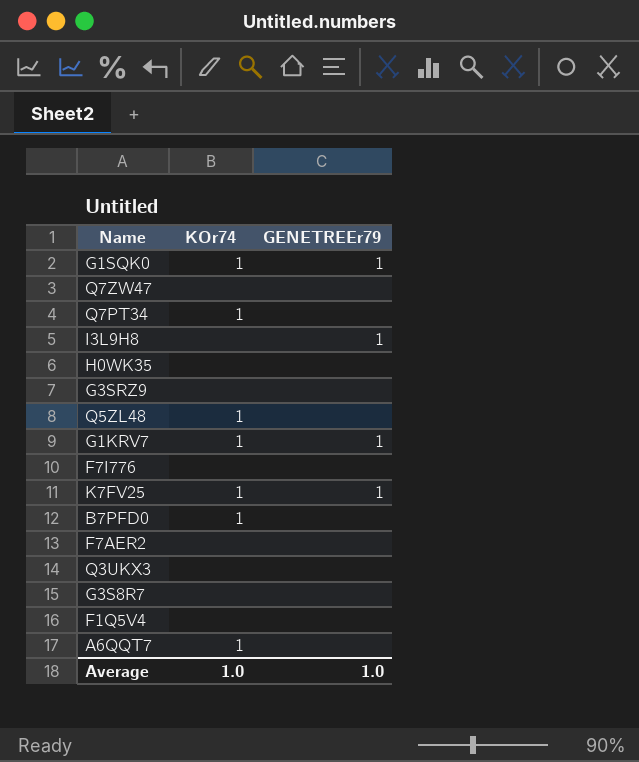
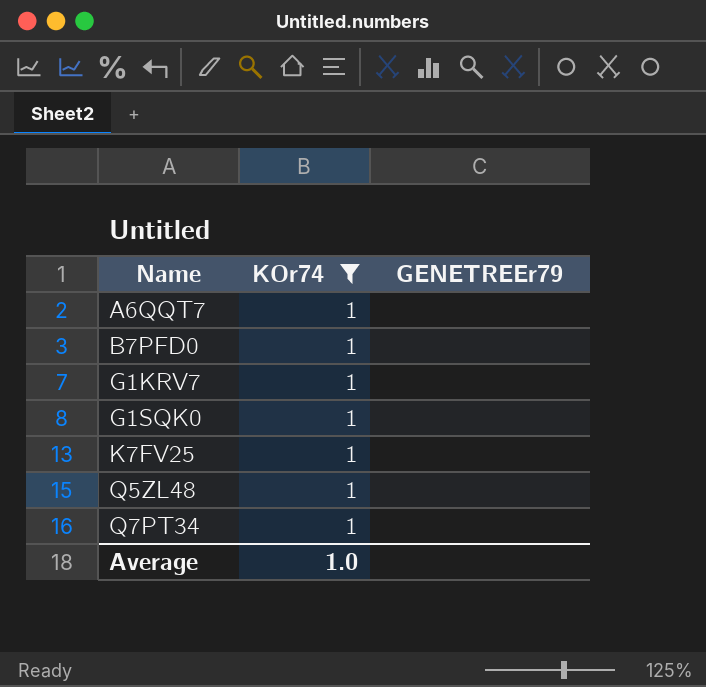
filter: none -> KOr74 = 1
row order: none -> Name ascending
G1KRV7 | GENETREEr79: 1 -> none
G1SQK0 | GENETREEr79: 1 -> none
K7FV25 | GENETREEr79: 1 -> none
Average | GENETREEr79: 1.0 -> none

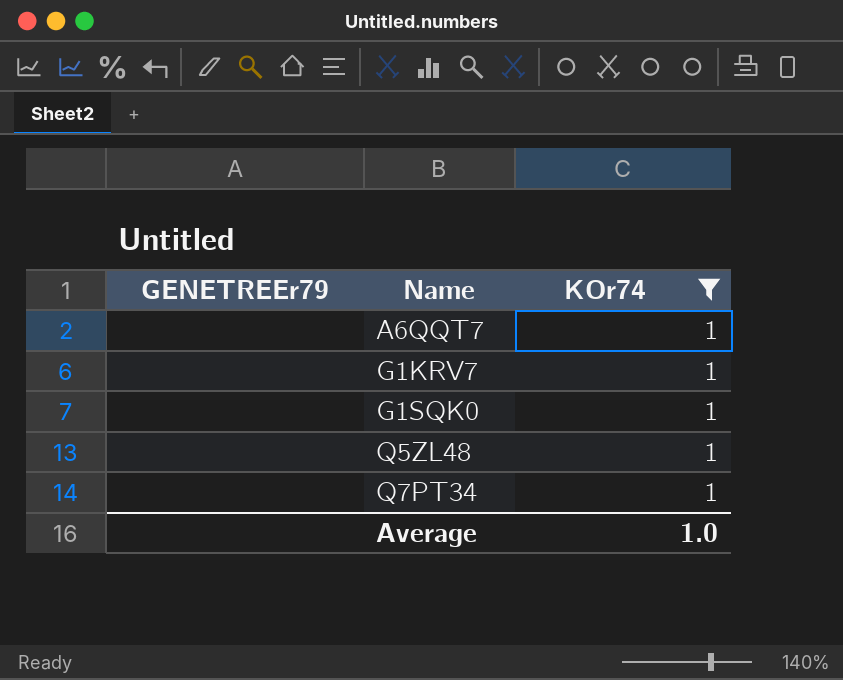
column GENETREEr79 | position: 3 -> 1
row B7PFD0: 1 | none -> none
row K7FV25: 1 | none -> none

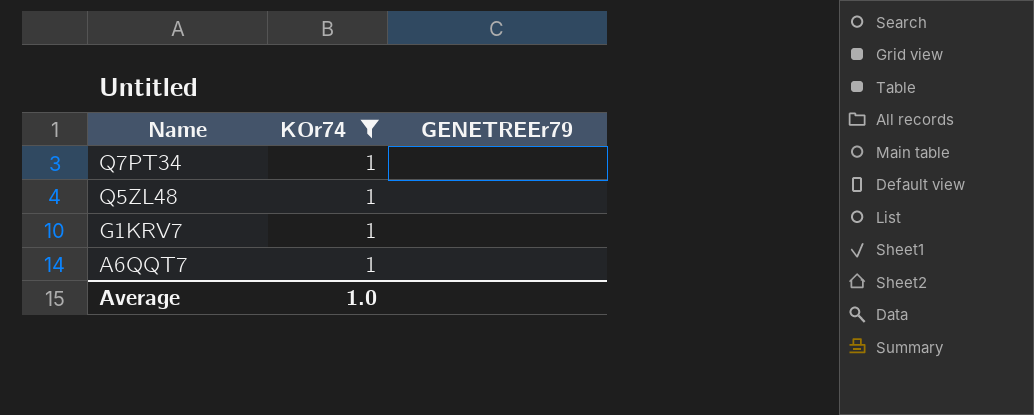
row order: Name ascending -> Name descending
column GENETREEr79 | position: 1 -> 3
row G1SQK0: none | 1 -> none

